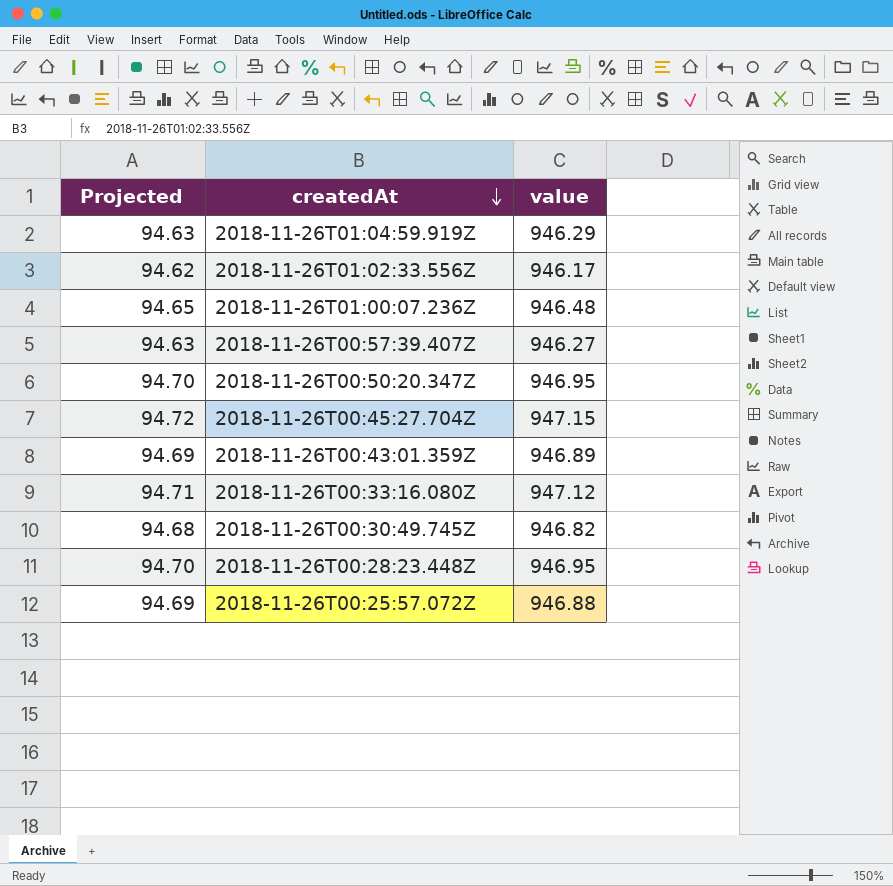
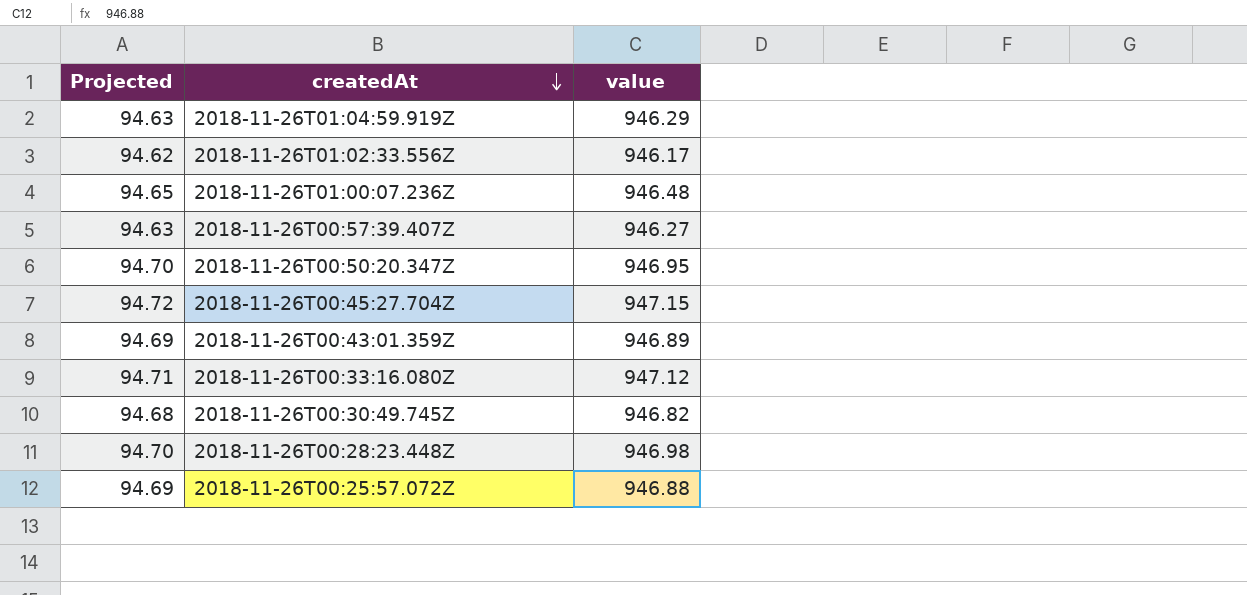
2018-11-26T00:28:23.448Z | value: 946.95 -> 946.98

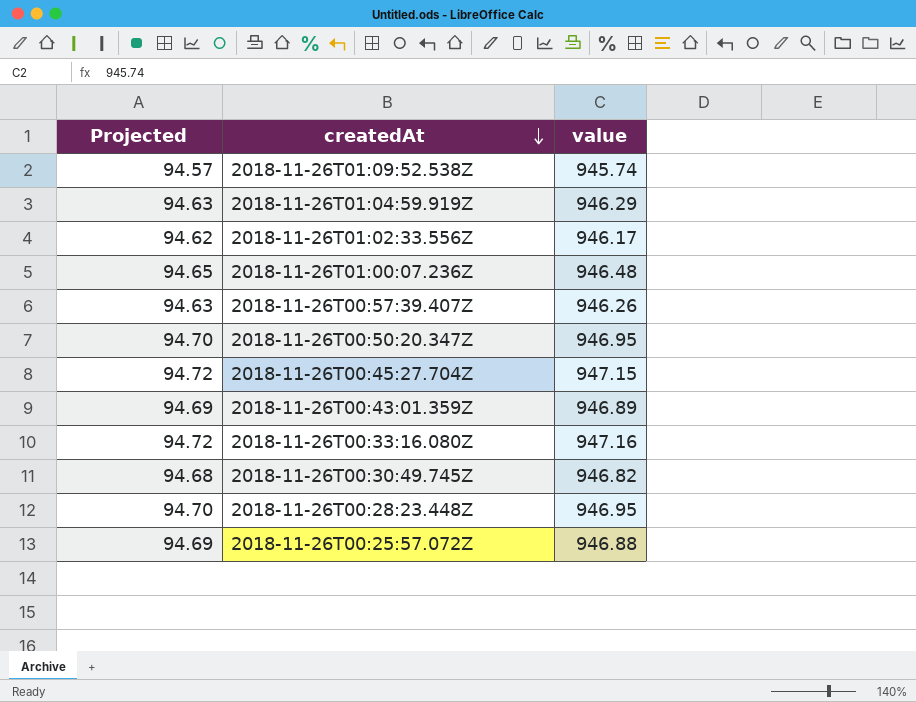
row 2018-11-26T01:09:52.538Z: none -> 94.57 | 945.74
2018-11-26T00:57:39.407Z | value: 946.27 -> 946.26
2018-11-26T00:33:16.080Z | Projected: 94.71 -> 94.72
2018-11-26T00:33:16.080Z | value: 947.12 -> 947.16
2018-11-26T00:28:23.448Z | value: 946.98 -> 946.95

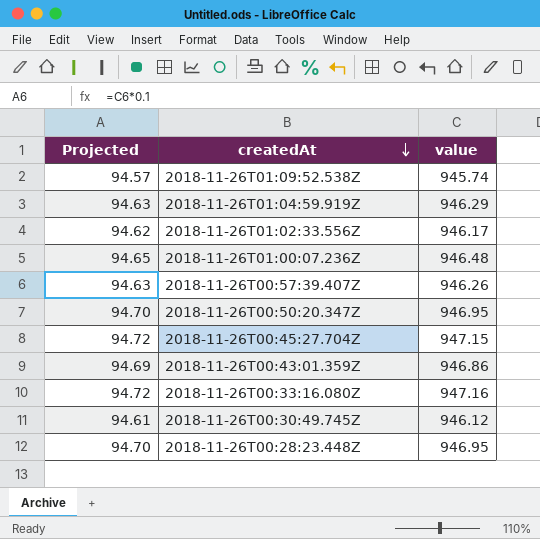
row 2018-11-26T00:25:57.072Z: 94.69 | 946.88 -> none
2018-11-26T00:43:01.359Z | value: 946.89 -> 946.86
2018-11-26T00:30:49.745Z | Projected: 94.68 -> 94.61
2018-11-26T00:30:49.745Z | value: 946.82 -> 946.12

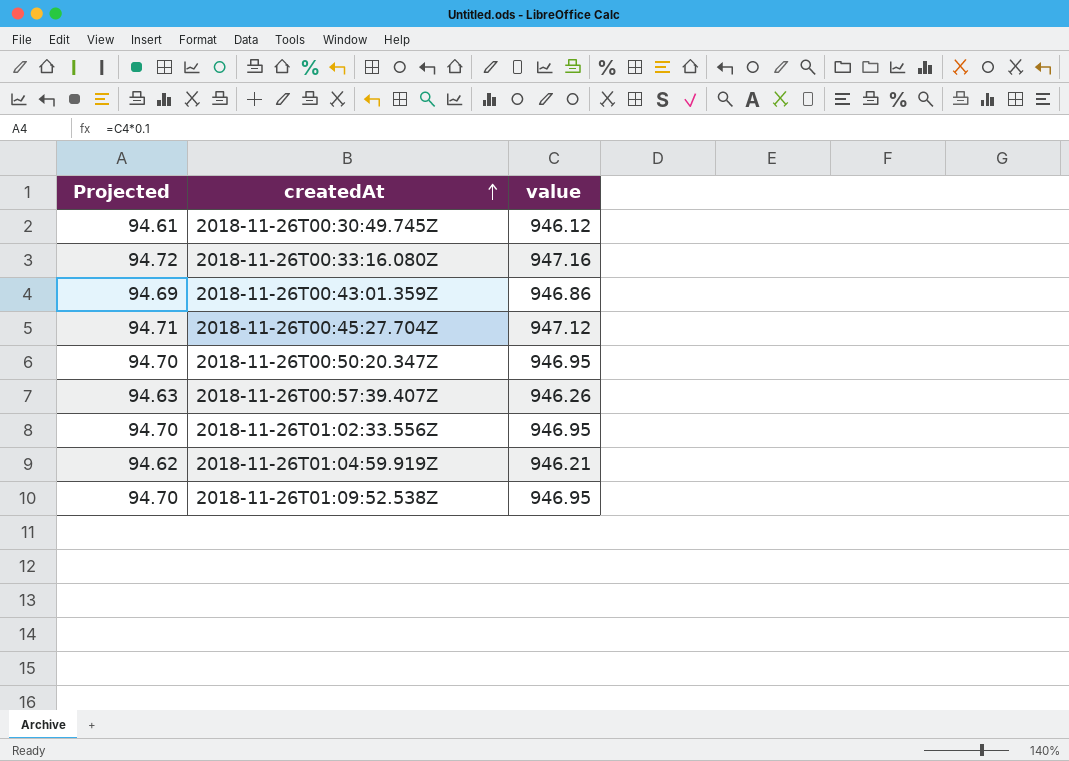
row order: createdAt descending -> createdAt ascending
row 2018-11-26T01:00:07.236Z: 94.65 | 946.48 -> none
row 2018-11-26T00:28:23.448Z: 94.70 | 946.95 -> none
2018-11-26T00:45:27.704Z | Projected: 94.72 -> 94.71
2018-11-26T00:45:27.704Z | value: 947.15 -> 947.12
2018-11-26T01:02:33.556Z | Projected: 94.62 -> 94.70
2018-11-26T01:02:33.556Z | value: 946.17 -> 946.95
2018-11-26T01:04:59.919Z | Projected: 94.63 -> 94.62
2018-11-26T01:04:59.919Z | value: 946.29 -> 946.21
2018-11-26T01:09:52.538Z | Projected: 94.57 -> 94.70
2018-11-26T01:09:52.538Z | value: 945.74 -> 946.95

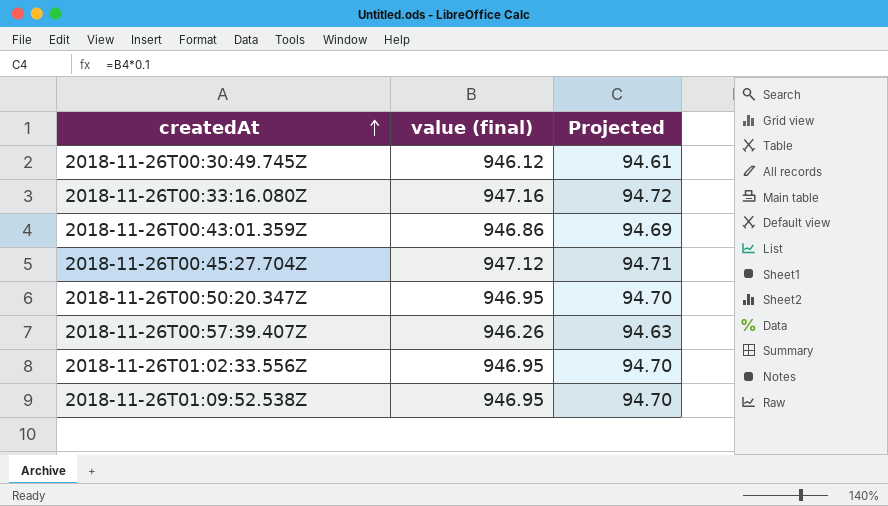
column name: value -> value (final)
column Projected | position: 1 -> 3
row 2018-11-26T01:04:59.919Z: 94.62 | 946.21 -> none

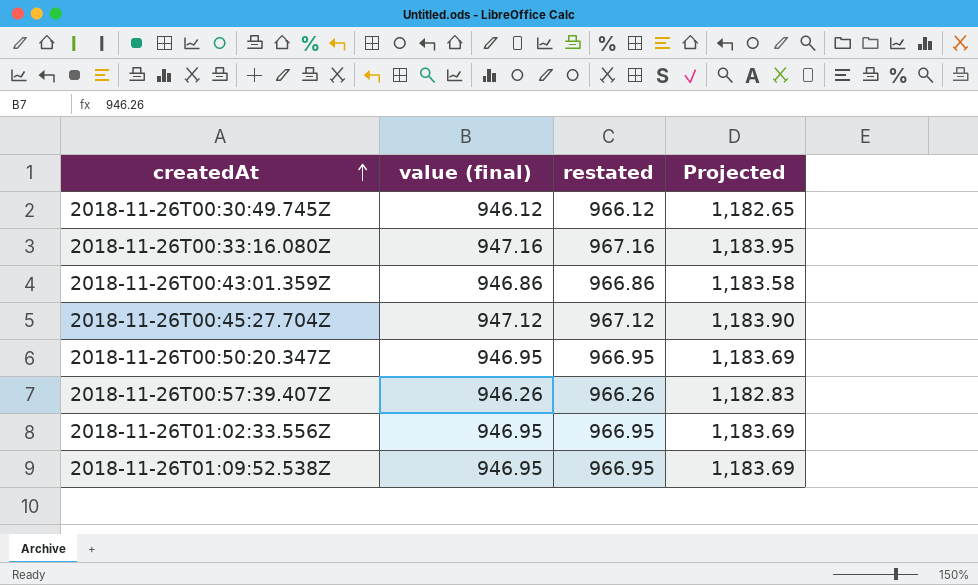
column restated | formula: none -> [value (final)] + 20
column Projected | formula: [value (final)] * 0.1 -> [value (final)] * 1.25

